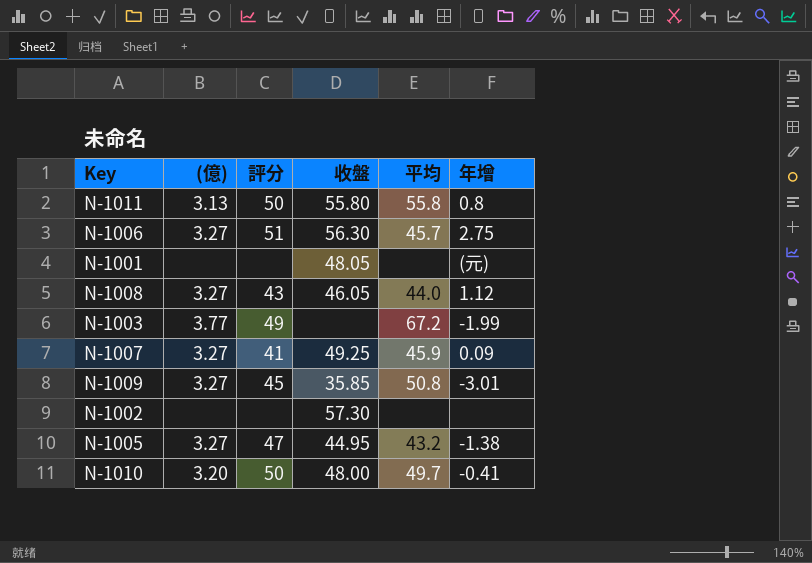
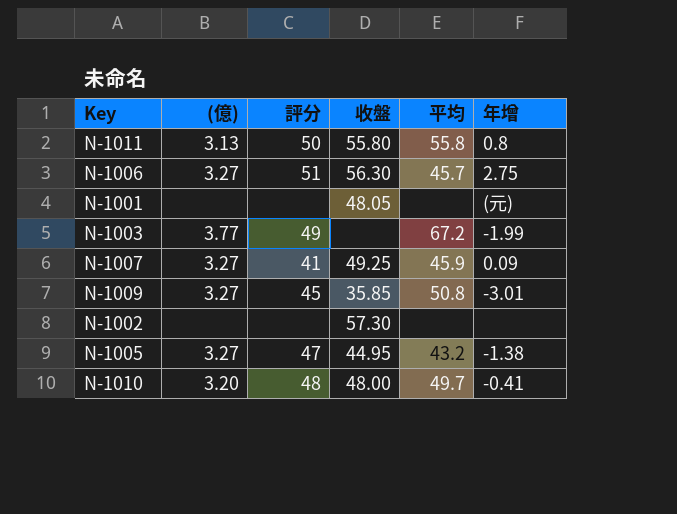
row N-1008: 3.27 | 43 | 46.05 | 44.0 | 1.12 -> none
N-1010 | 評分: 50 -> 48

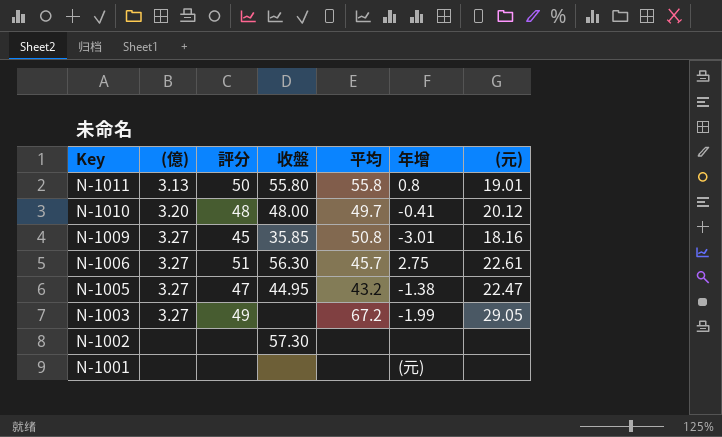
row order: none -> Key descending
column (元) | position: none -> 7
row N-1007: 3.27 | 41 | 49.25 | 45.9 | 0.09 -> none
N-1003 | (億): 3.77 -> 3.27
N-1001 | 收盤: 48.05 -> none

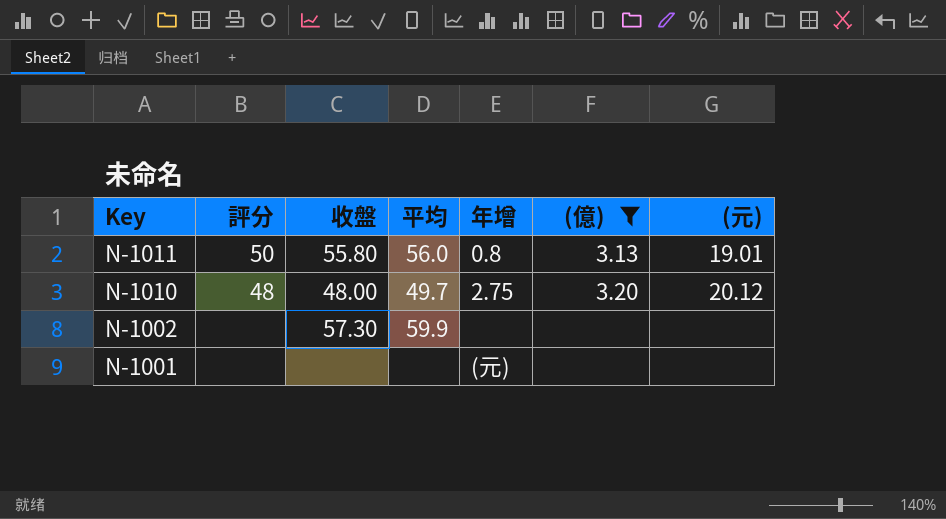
filter: none -> (億) != 3.27
column (億) | position: 2 -> 6
N-1011 | 平均: 55.8 -> 56.0
N-1010 | 年增: -0.41 -> 2.75
N-1002 | 平均: none -> 59.9

